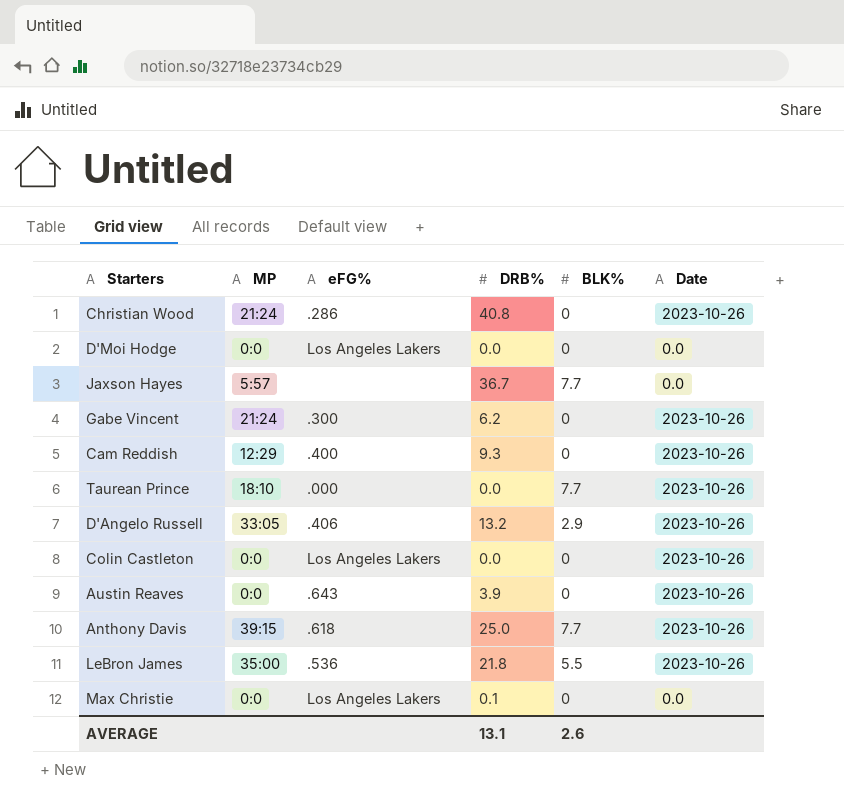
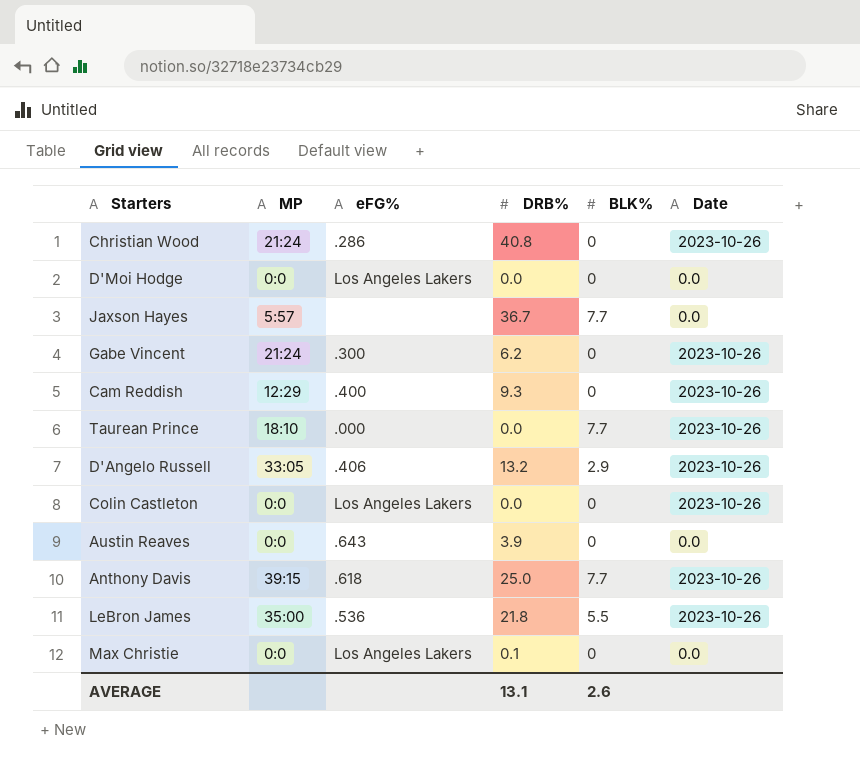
Austin Reaves | Date: 2023-10-26 -> 0.0

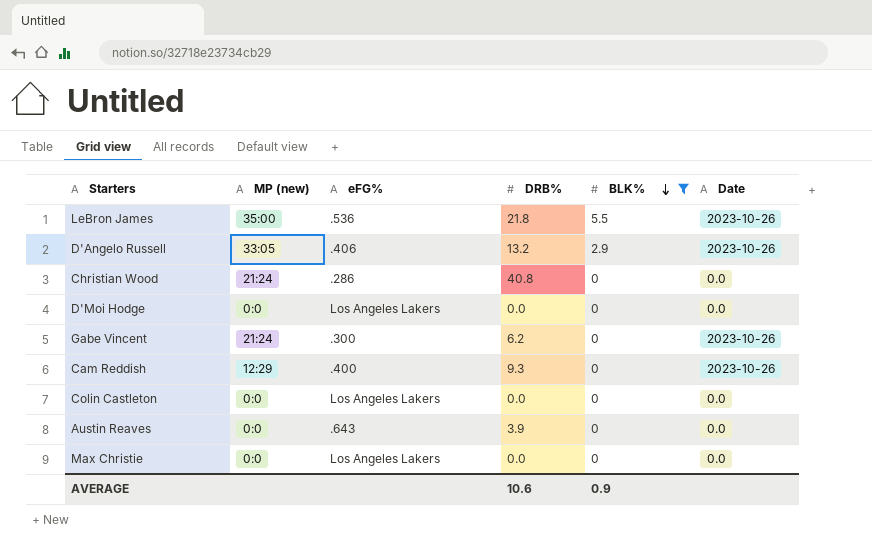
filter: none -> BLK% != 7.7
row order: none -> BLK% descending
column name: MP -> MP (new)
Christian Wood | Date: 2023-10-26 -> 0.0
Colin Castleton | Date: 2023-10-26 -> 0.0
Max Christie | DRB%: 0.1 -> 0.0
AVERAGE | DRB%: 13.1 -> 10.6
AVERAGE | BLK%: 2.6 -> 0.9

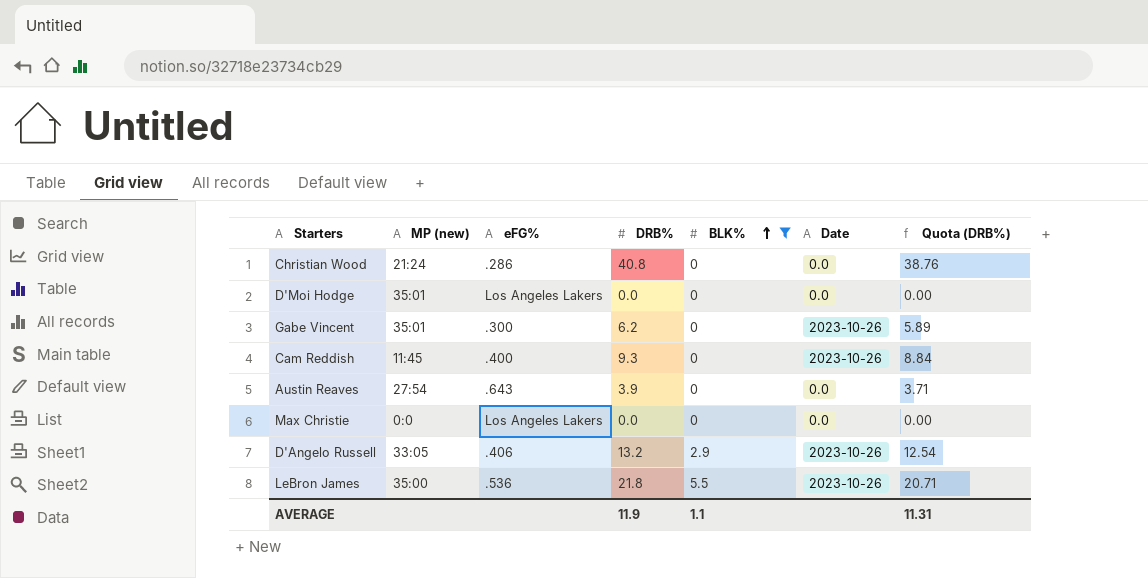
row order: BLK% descending -> BLK% ascending
column Quota (DRB%) | formula: none -> [DRB%] * 0.95
row Colin Castleton: 0:0 | Los Angeles Lakers | 0.0 | 0 | 0.0 -> none
D'Moi Hodge | MP (new): 0:0 -> 35:01
Gabe Vincent | MP (new): 21:24 -> 35:01
Cam Reddish | MP (new): 12:29 -> 11:45
Austin Reaves | MP (new): 0:0 -> 27:54
AVERAGE | DRB%: 10.6 -> 11.9
AVERAGE | BLK%: 0.9 -> 1.1

